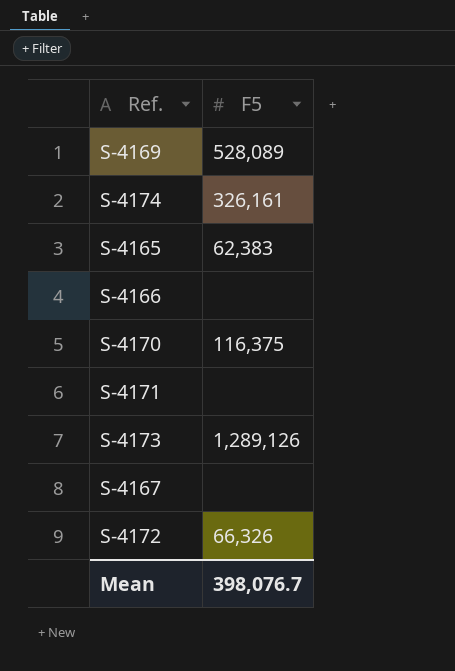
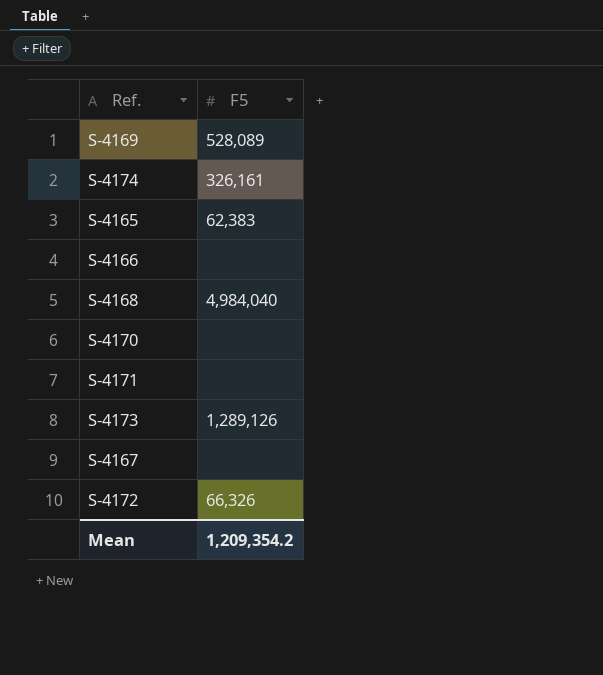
row S-4168: none -> 4,984,040
S-4170 | F5: 116,375 -> none
Mean | F5: 398,076.7 -> 1,209,354.2

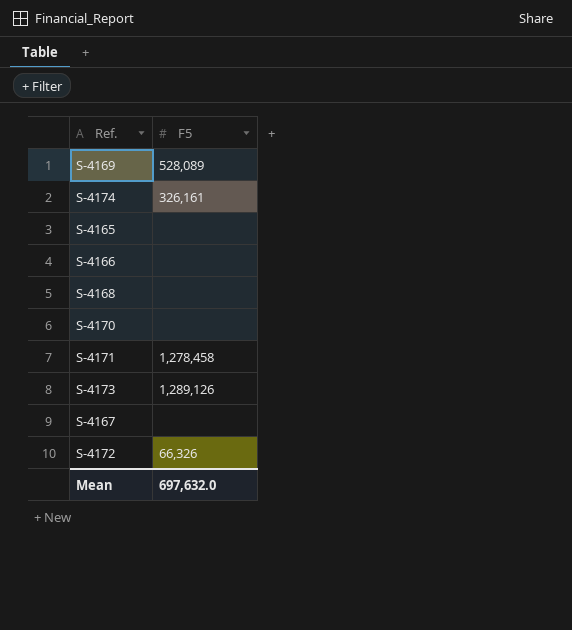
S-4165 | F5: 62,383 -> none
S-4168 | F5: 4,984,040 -> none
S-4171 | F5: none -> 1,278,458
Mean | F5: 1,209,354.2 -> 697,632.0

